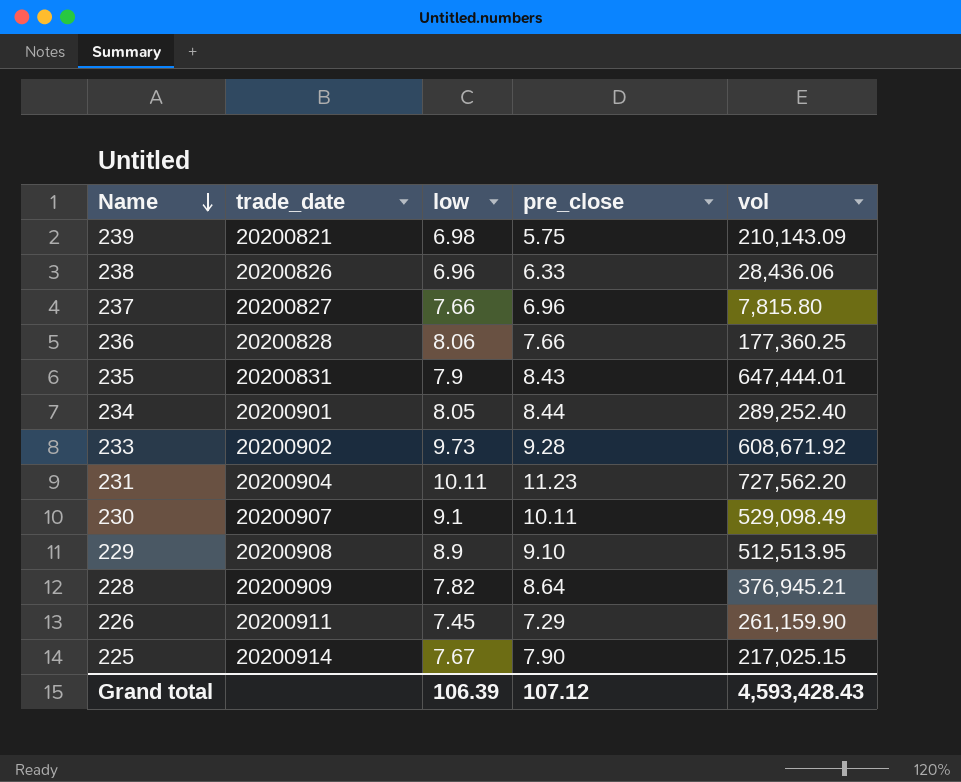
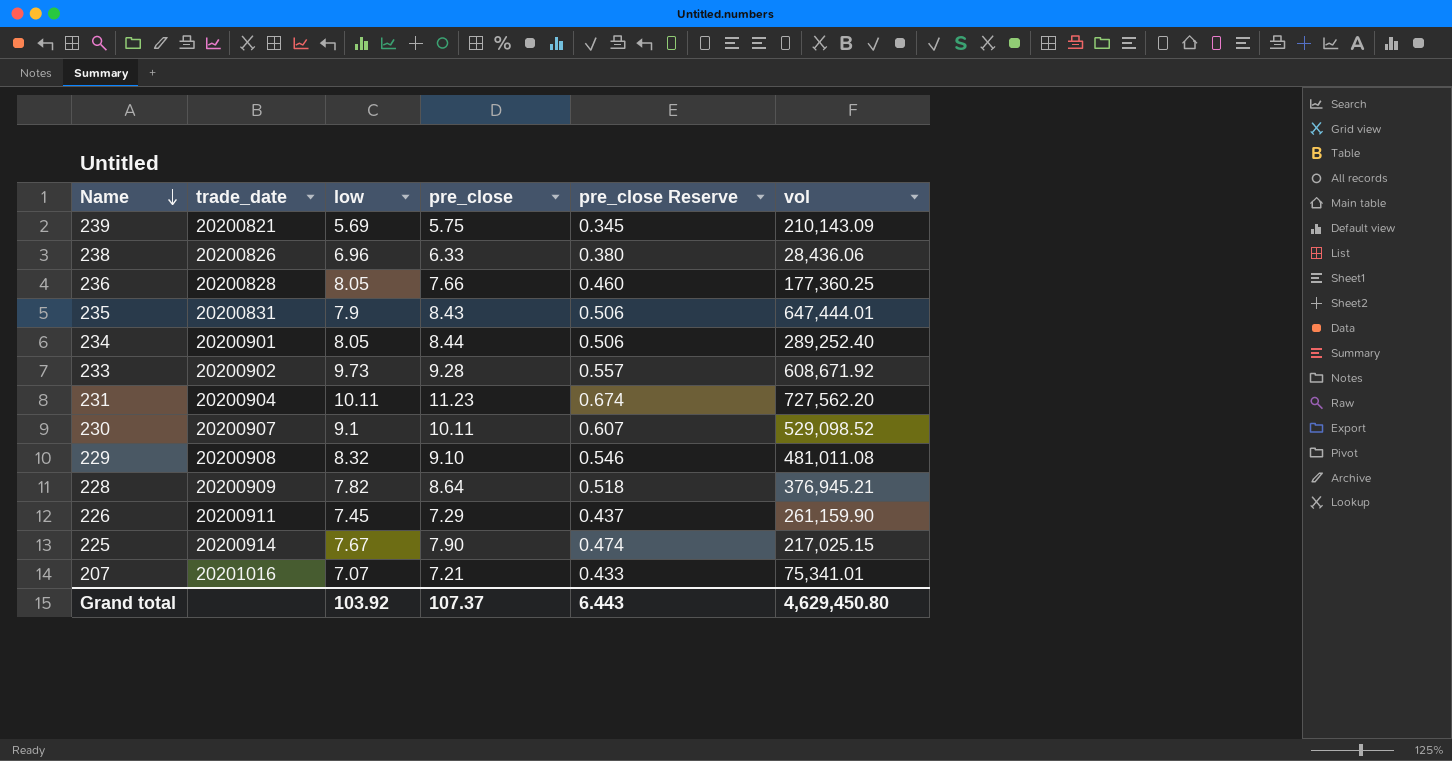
column pre_close Reserve | formula: none -> [pre_close] * 0.06
row 237: 20200827 | 7.66 | 6.96 | 7,815.80 -> none
239 | low: 6.98 -> 5.69
236 | low: 8.06 -> 8.05
230 | vol: 529,098.49 -> 529,098.52
229 | low: 8.9 -> 8.32
229 | vol: 512,513.95 -> 481,011.08
row 207: none -> 20201016 | 7.07 | 7.21 | 0.433 | 75,341.01
Grand total | low: 106.39 -> 103.92
Grand total | pre_close: 107.12 -> 107.37
Grand total | vol: 4,593,428.43 -> 4,629,450.80

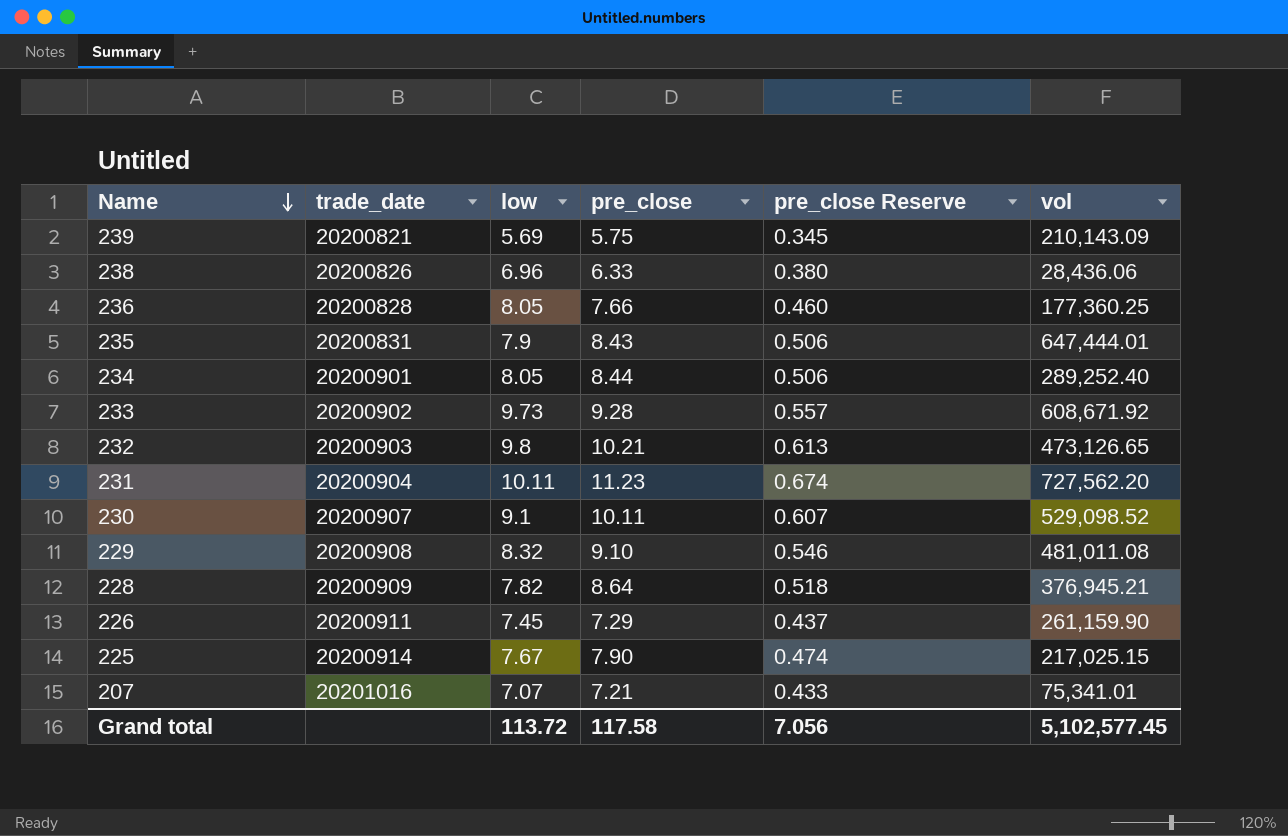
row 232: none -> 20200903 | 9.8 | 10.21 | 0.613 | 473,126.65
Grand total | low: 103.92 -> 113.72
Grand total | pre_close: 107.37 -> 117.58
Grand total | pre_close Reserve: 6.443 -> 7.056
Grand total | vol: 4,629,450.80 -> 5,102,577.45

